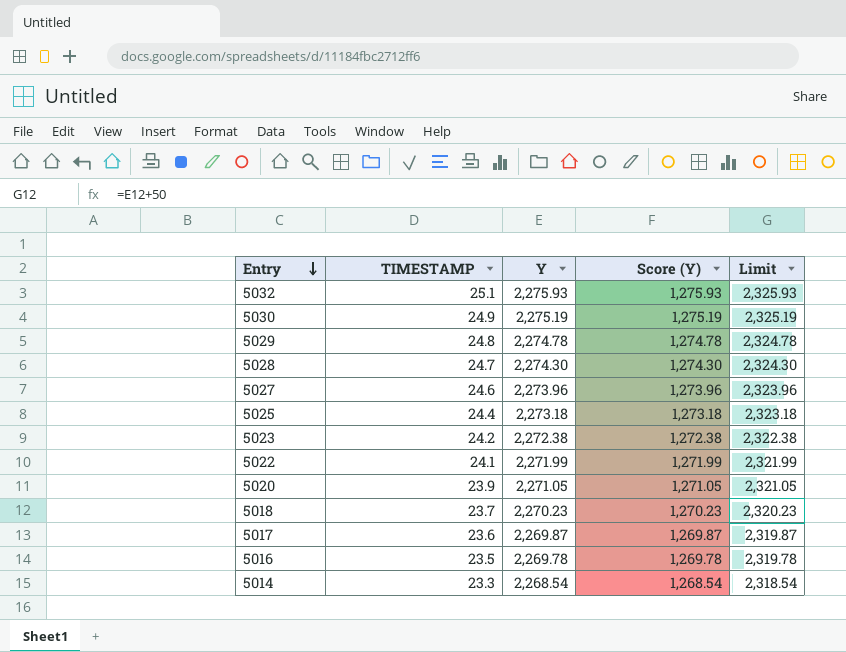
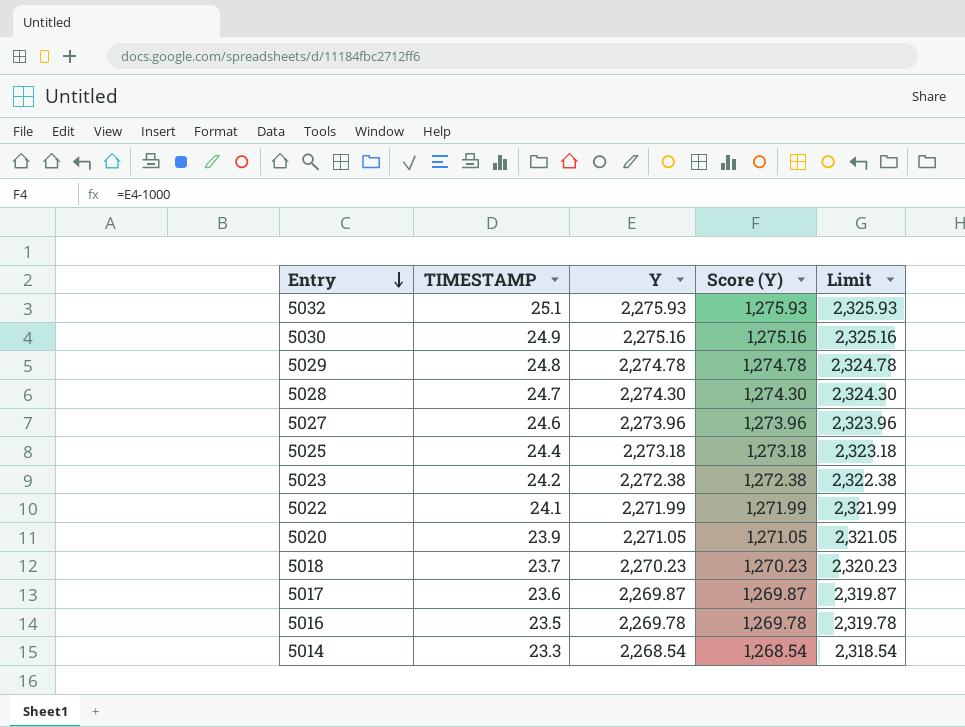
5030 | Y: 2,275.19 -> 2,275.16
5030 | Score (Y): 1,275.19 -> 1,275.16
5030 | Limit: 2,325.19 -> 2,325.16

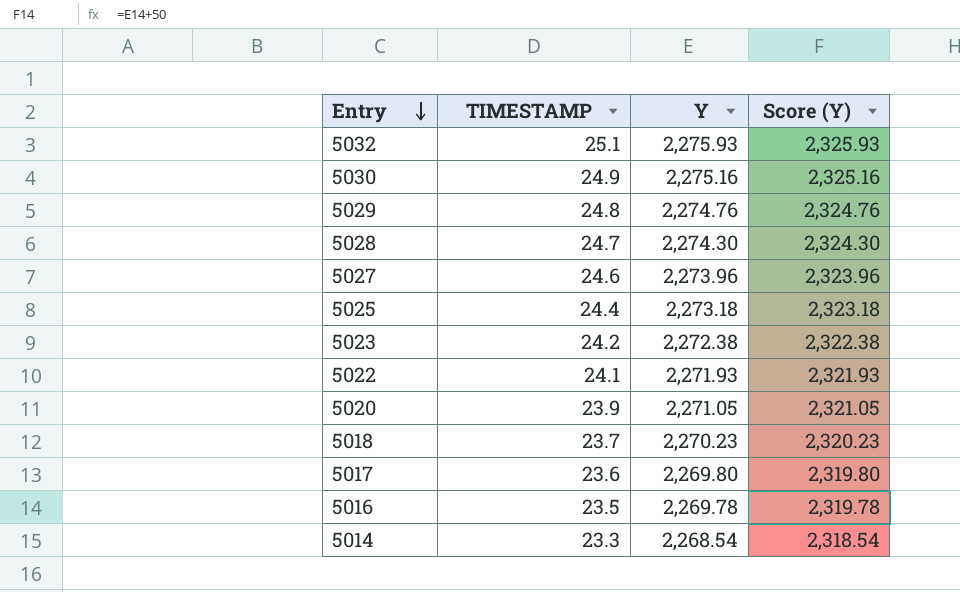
column Limit | formula: [Y] + 50 -> none
column Score (Y) | formula: [Y] - 1000 -> [Y] + 50
5029 | Y: 2,274.78 -> 2,274.76
5022 | Y: 2,271.99 -> 2,271.93
5017 | Y: 2,269.87 -> 2,269.80

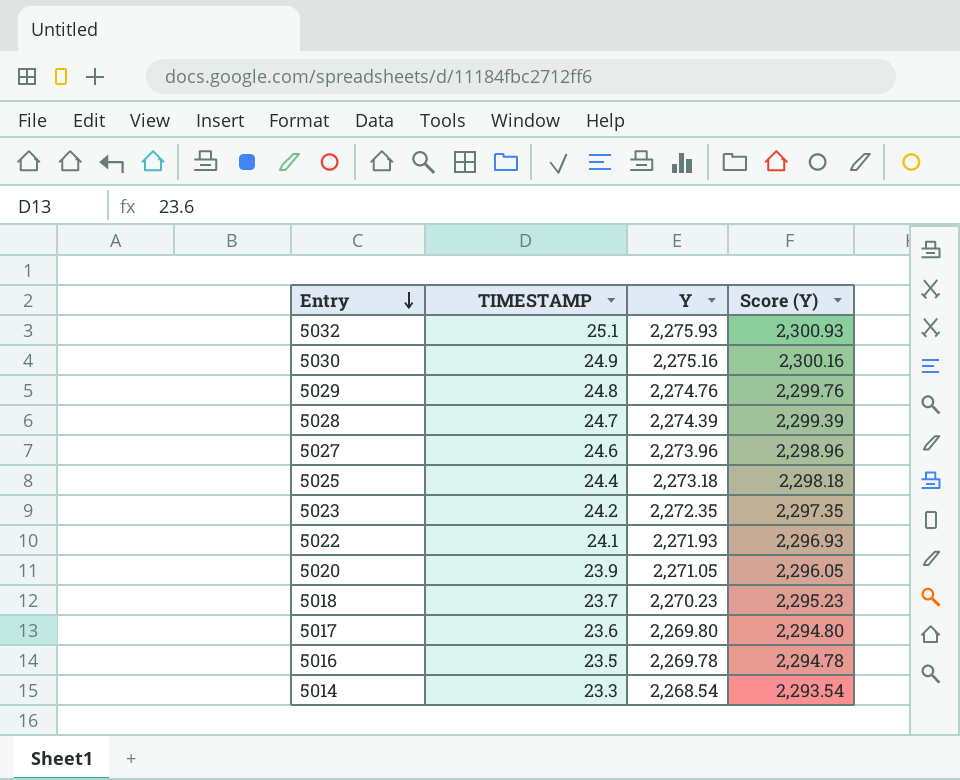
column Score (Y) | formula: [Y] + 50 -> [Y] + 25
5028 | Y: 2,274.30 -> 2,274.39
5023 | Y: 2,272.38 -> 2,272.35

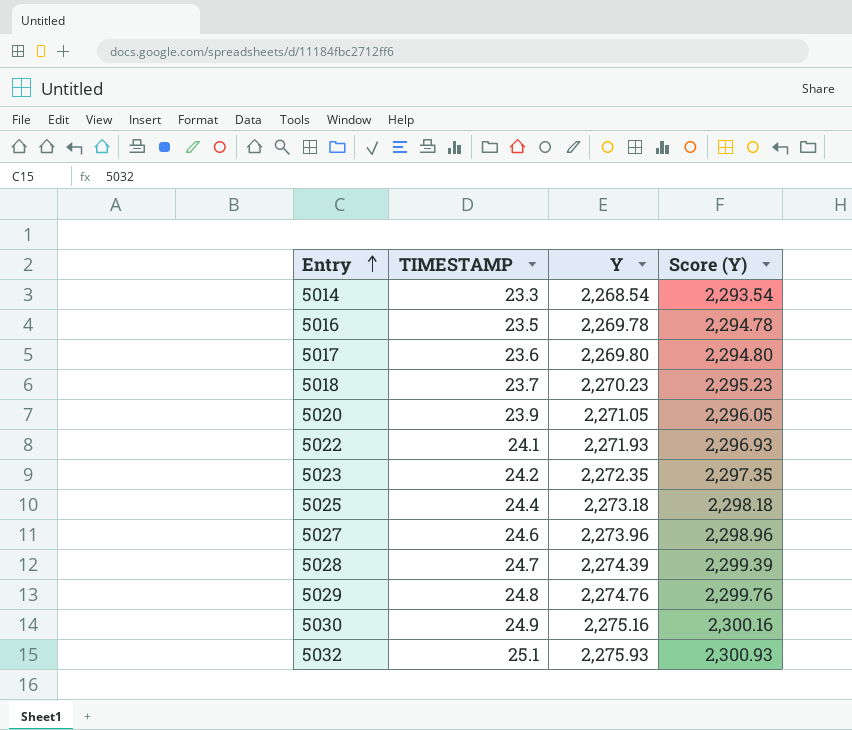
row order: Entry descending -> Entry ascending

